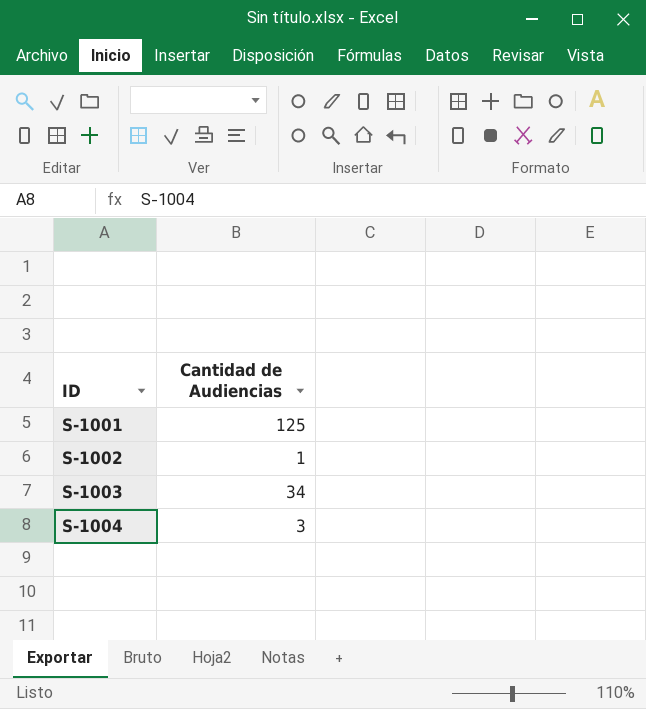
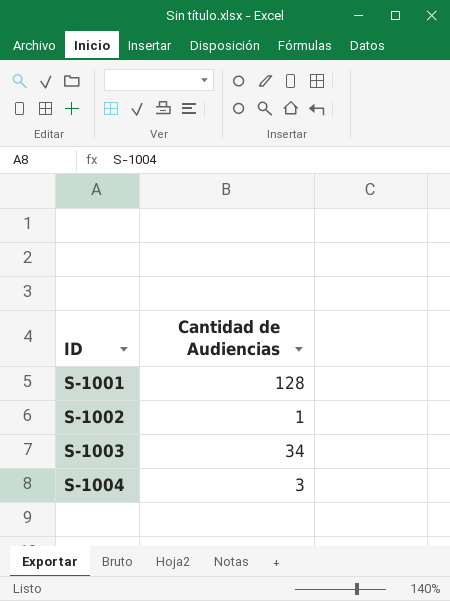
S-1001 | Cantidad de Audiencias: 125 -> 128

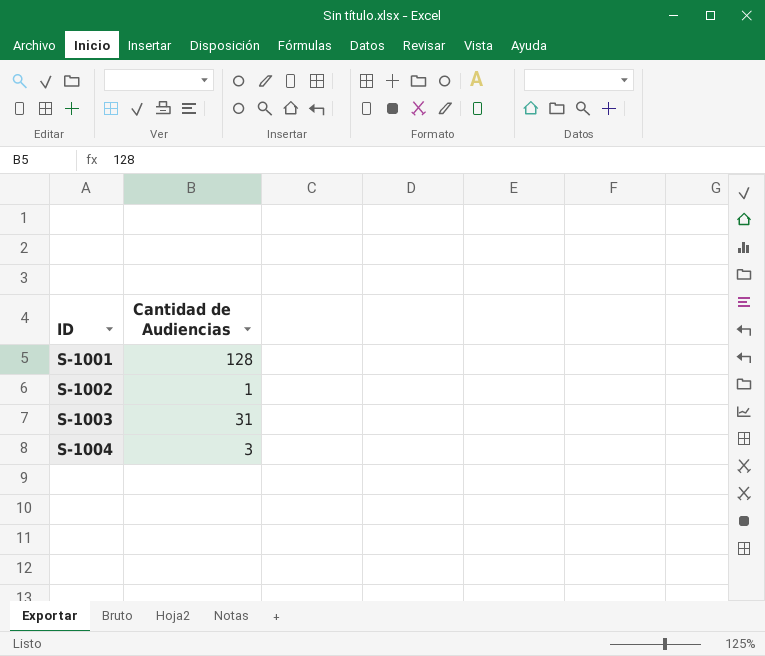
S-1003 | Cantidad de Audiencias: 34 -> 31

